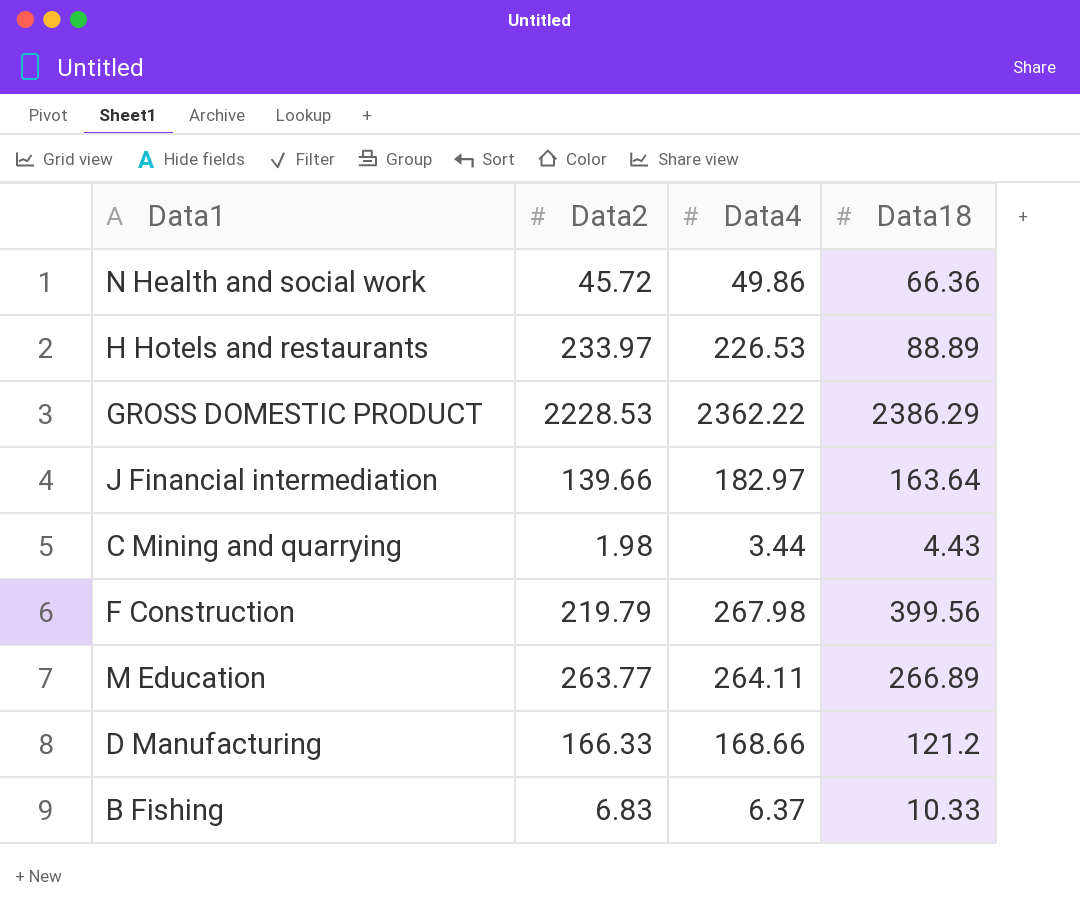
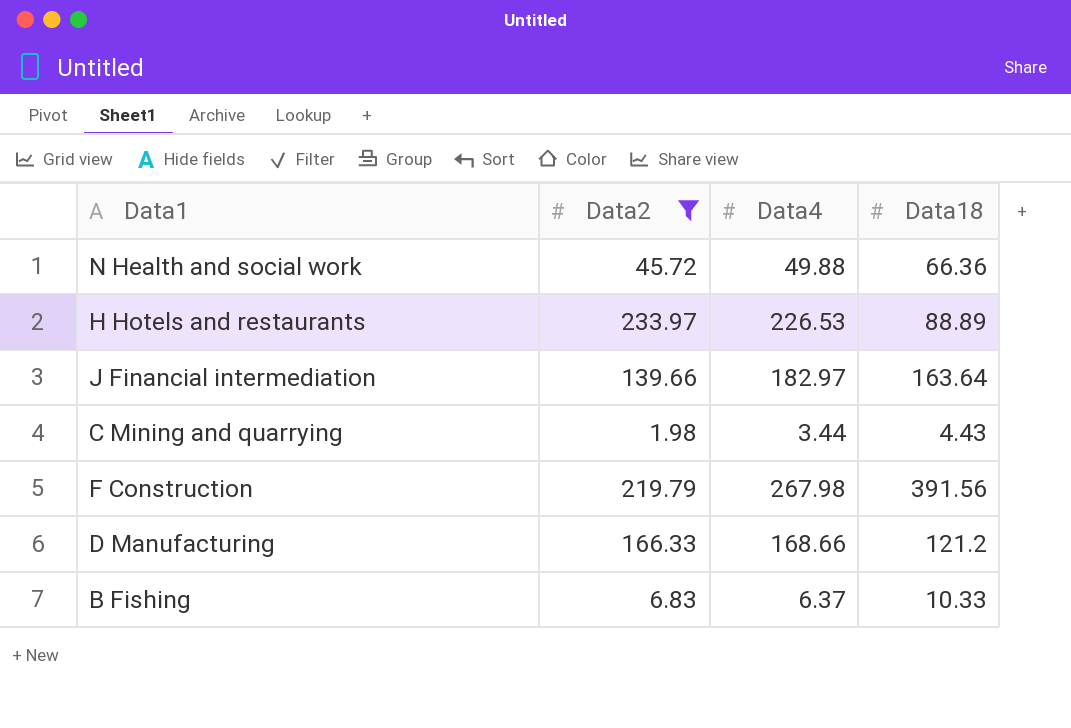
filter: none -> Data2 <= 233.97
N Health and social work | Data4: 49.86 -> 49.88
F Construction | Data18: 399.56 -> 391.56

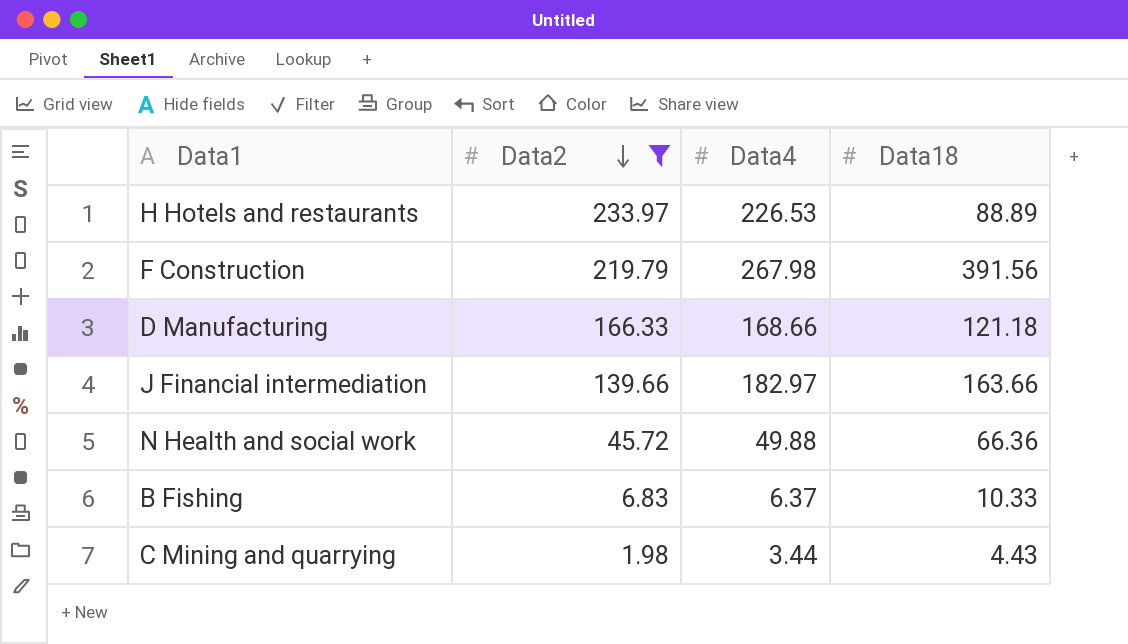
row order: none -> Data2 descending
D Manufacturing | Data18: 121.2 -> 121.18
J Financial intermediation | Data18: 163.64 -> 163.66

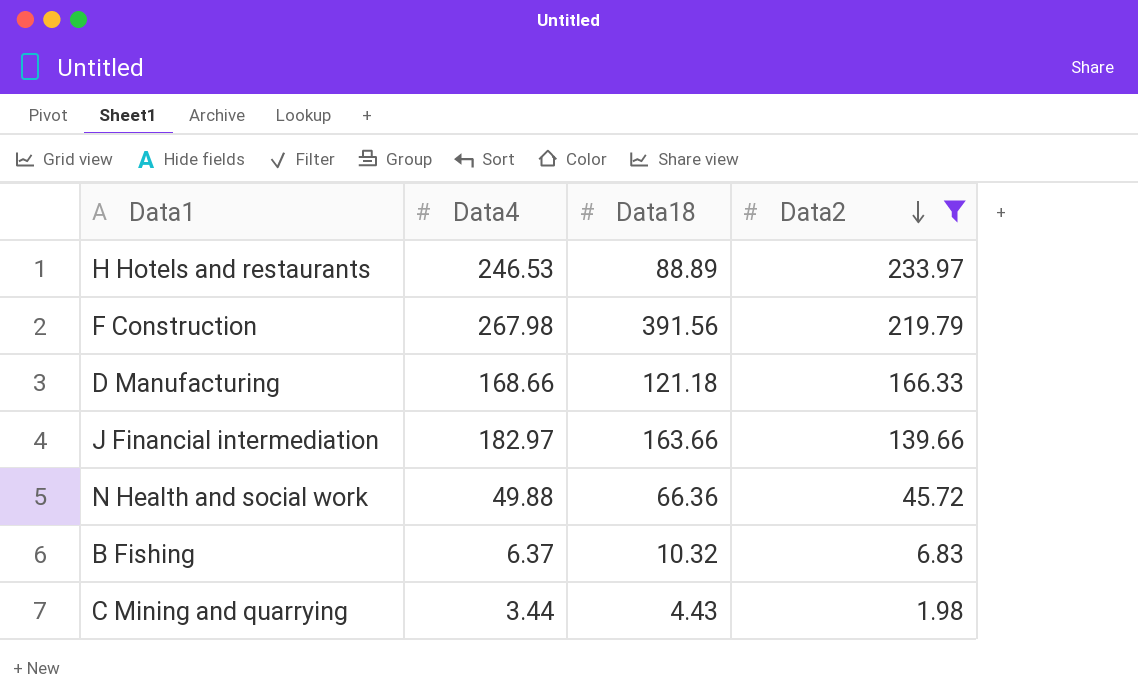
column Data2 | position: 2 -> 4
H Hotels and restaurants | Data4: 226.53 -> 246.53
B Fishing | Data18: 10.33 -> 10.32

